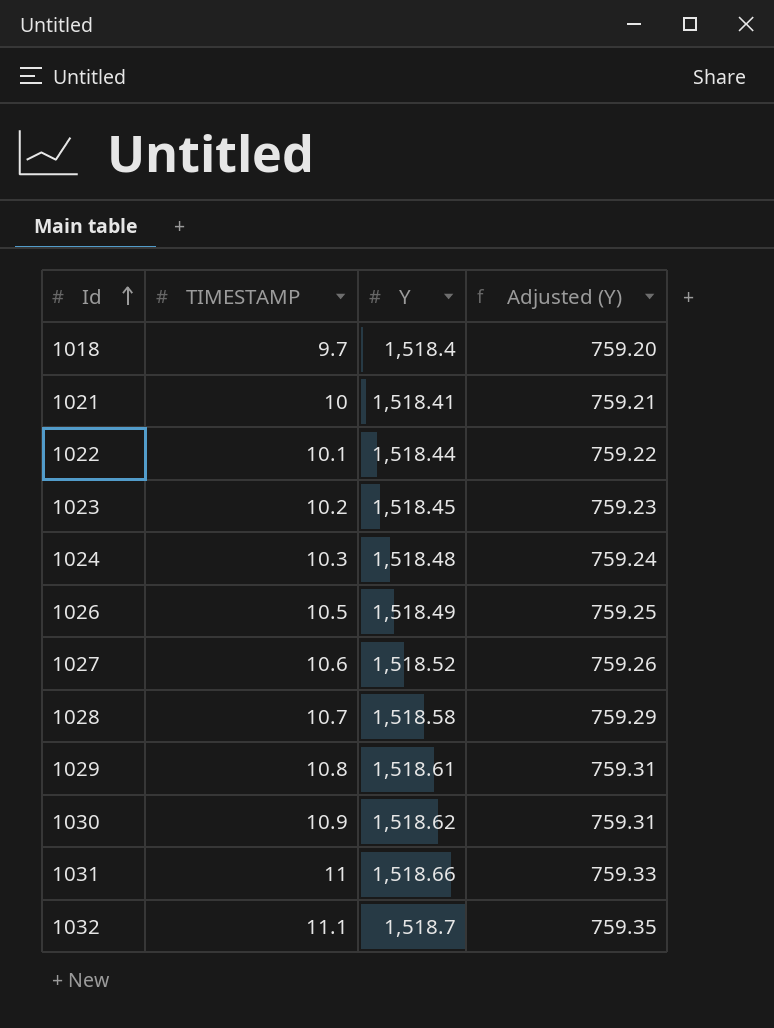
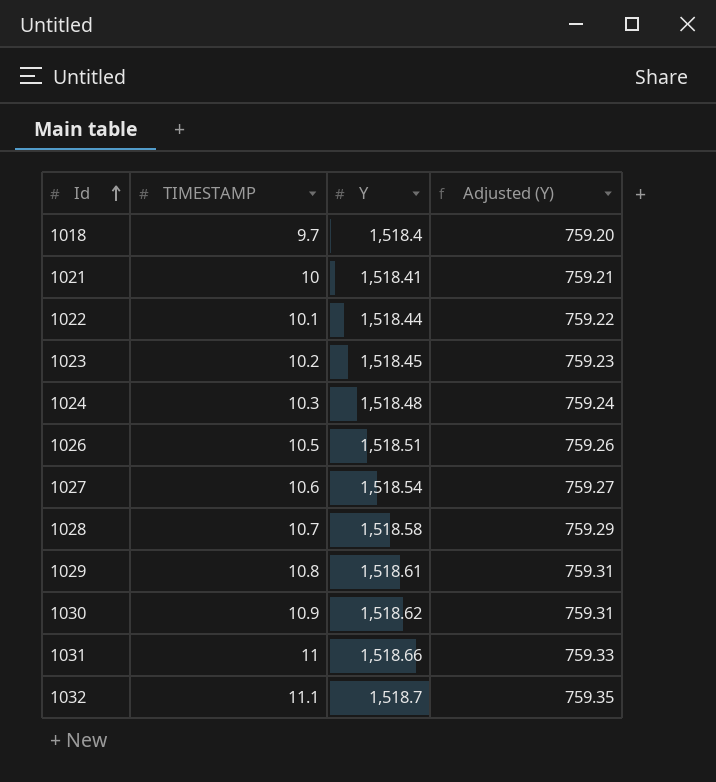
1026 | Y: 1,518.49 -> 1,518.51
1026 | Adjusted (Y): 759.25 -> 759.26
1027 | Y: 1,518.52 -> 1,518.54
1027 | Adjusted (Y): 759.26 -> 759.27

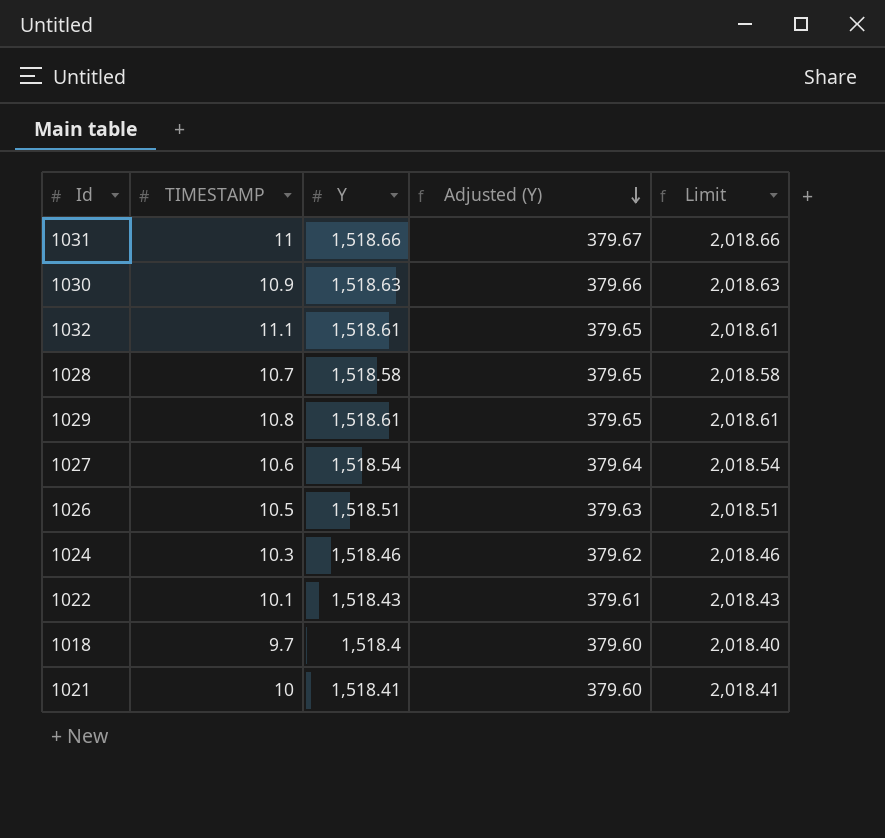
row order: Id ascending -> Adjusted (Y) descending
column Adjusted (Y) | formula: [Y] * 0.5 -> [Y] * 0.25
column Limit | formula: none -> [Y] + 500
row 1023: 10.2 | 1,518.45 | 759.23 -> none
1030 | Y: 1,518.62 -> 1,518.63
1032 | Y: 1,518.7 -> 1,518.61
1024 | Y: 1,518.48 -> 1,518.46
1022 | Y: 1,518.44 -> 1,518.43

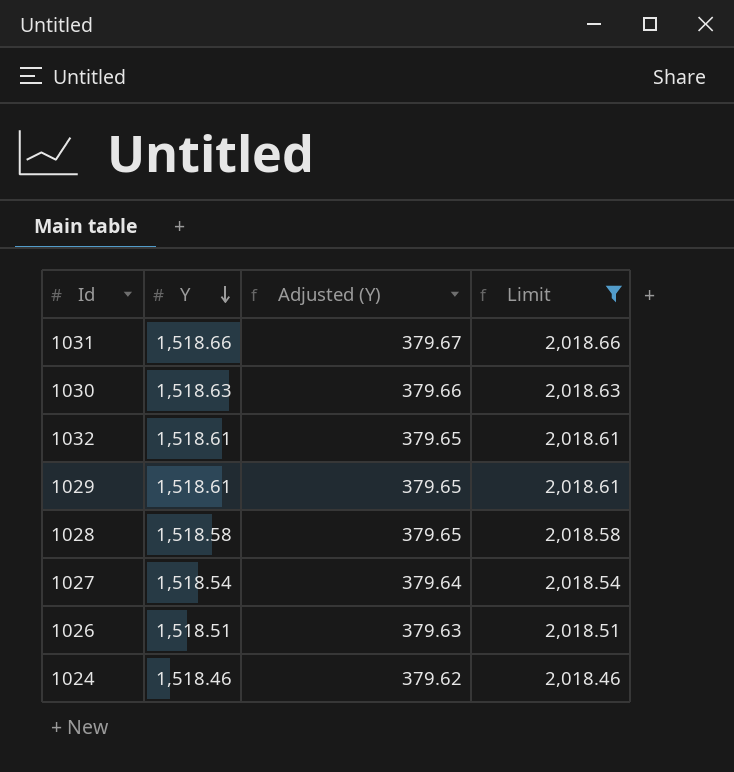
filter: none -> Limit >= 2,018.46
row order: Adjusted (Y) descending -> Y descending
column TIMESTAMP | position: 2 -> none

